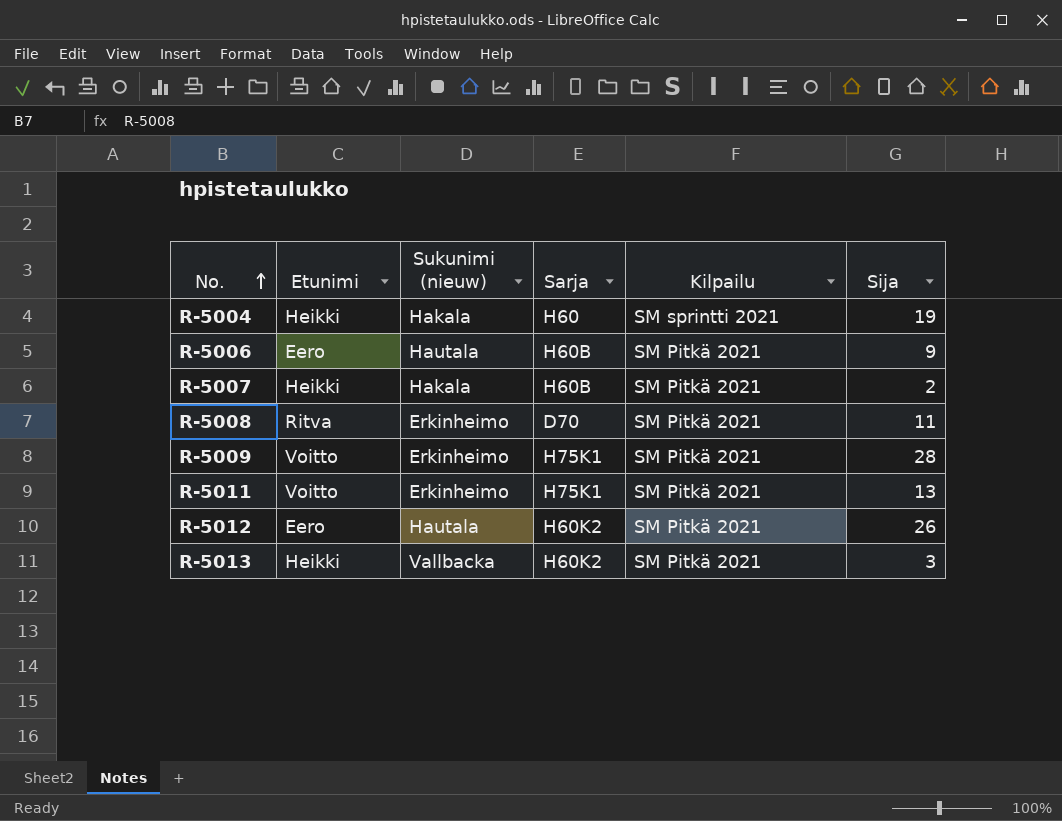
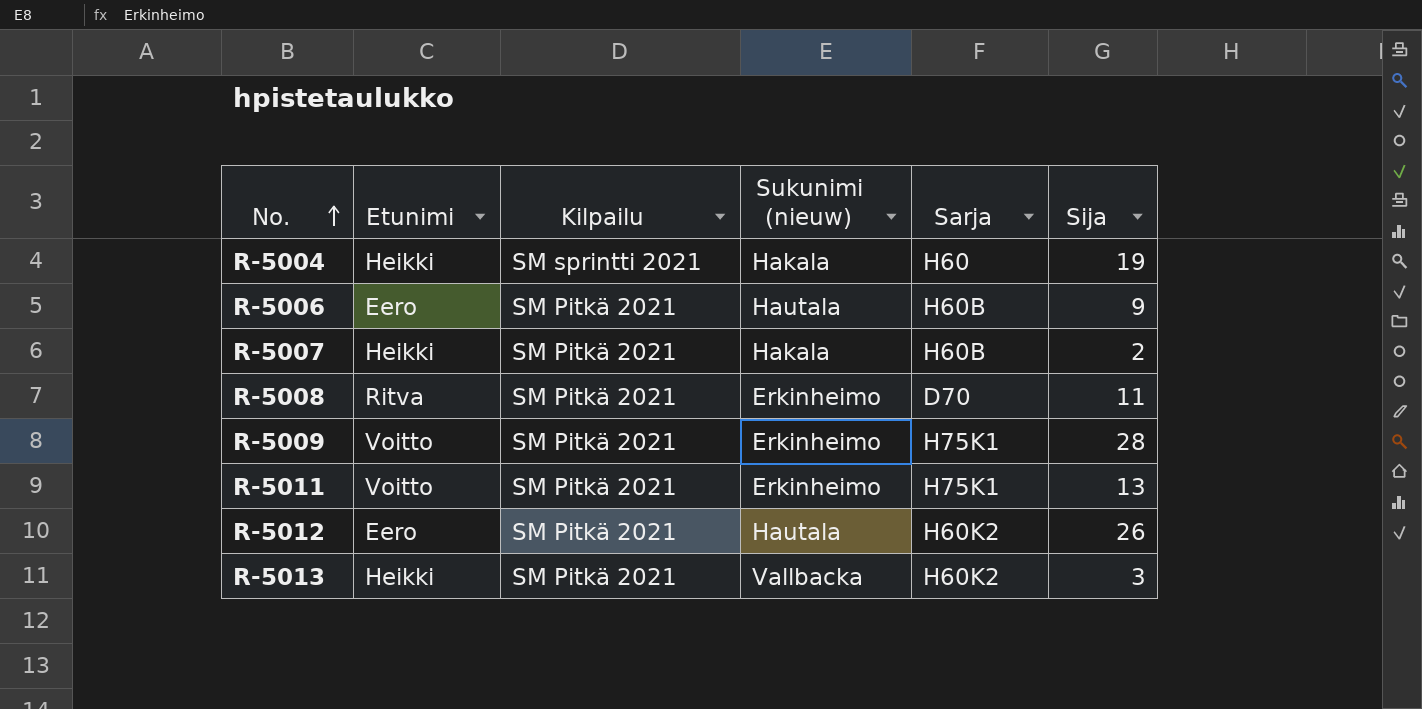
column Kilpailu | position: 5 -> 3

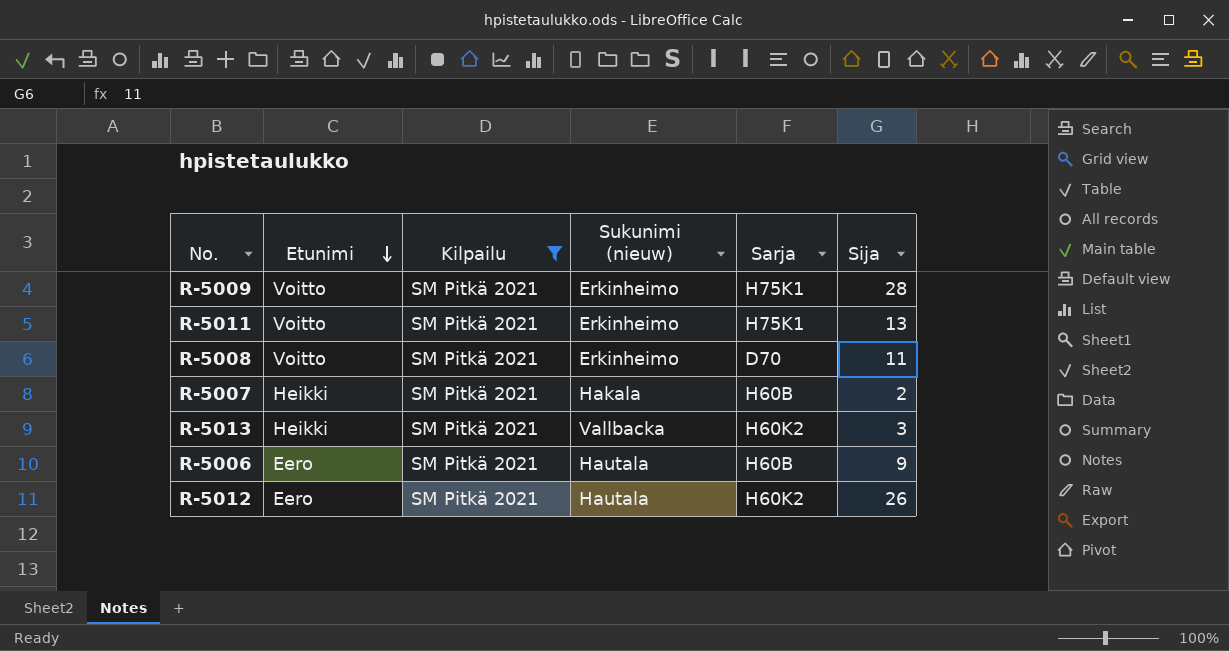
filter: none -> Kilpailu = SM Pitkä 2021
row order: No. ascending -> Etunimi descending
R-5008 | Etunimi: Ritva -> Voitto

